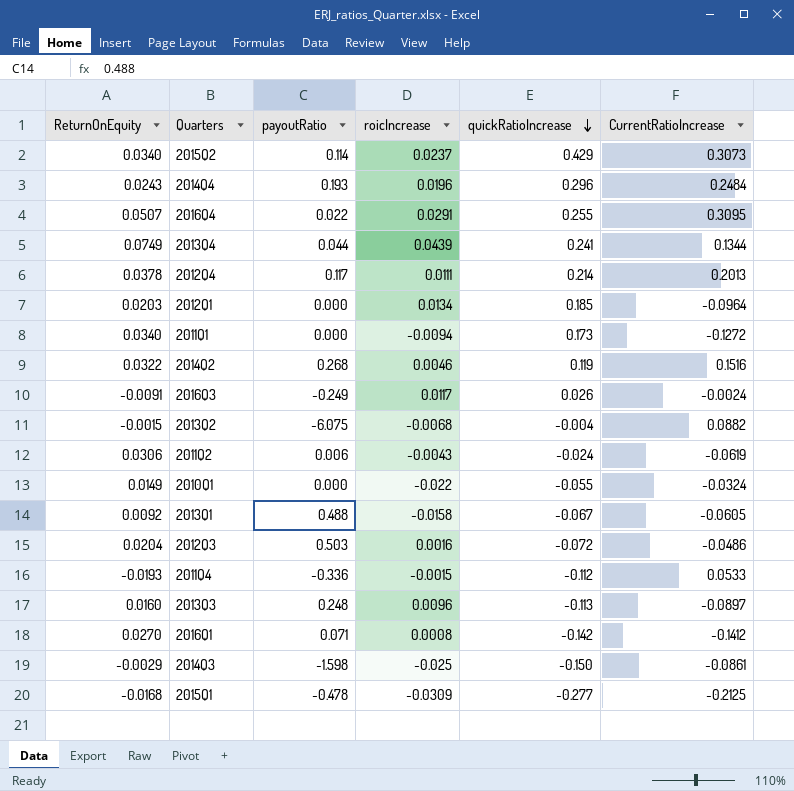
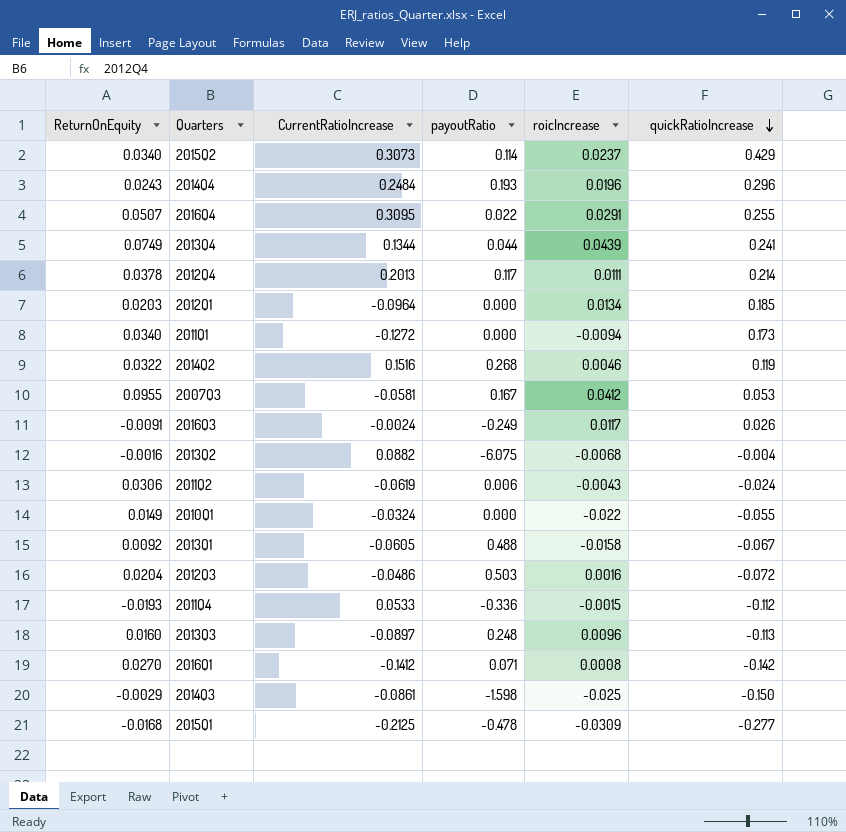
column CurrentRatioIncrease | position: 6 -> 3
row 2007Q3: none -> 0.0955 | -0.0581 | 0.167 | 0.0412 | 0.053
2013Q2 | ReturnOnEquity: -0.0015 -> -0.0016

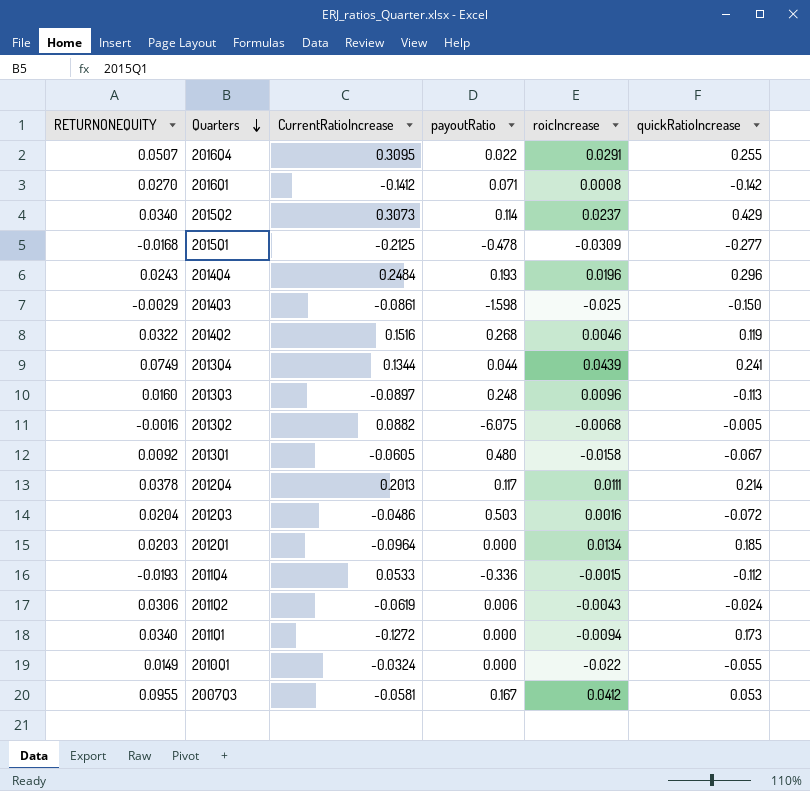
row order: quickRatioIncrease descending -> Quarters descending
column name: ReturnOnEquity -> RETURNONEQUITY
row 2016Q3: -0.0091 | -0.0024 | -0.249 | 0.0117 | 0.026 -> none
2013Q2 | quickRatioIncrease: -0.004 -> -0.005
2013Q1 | payoutRatio: 0.488 -> 0.480

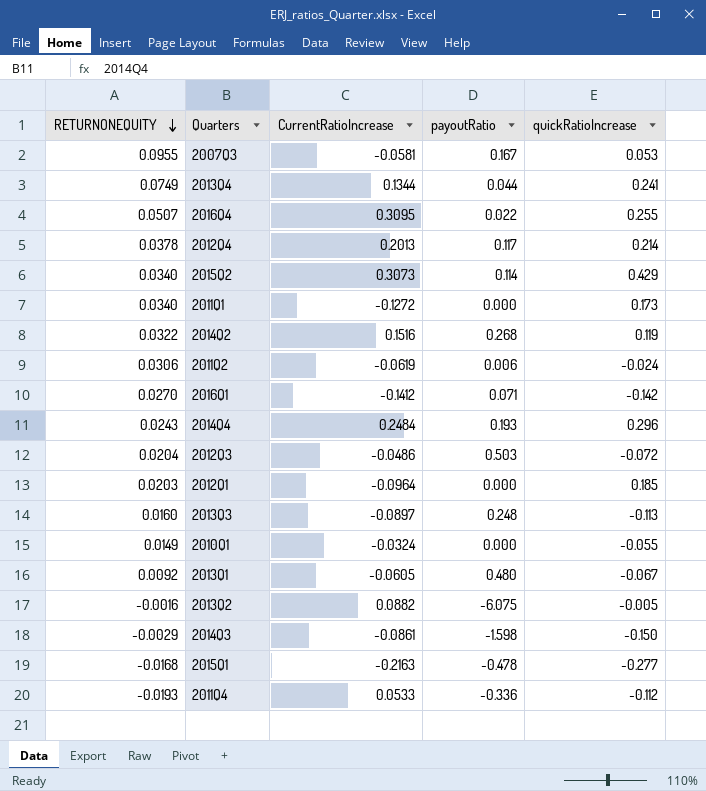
row order: Quarters descending -> RETURNONEQUITY descending
column roicIncrease | position: 5 -> none
2015Q1 | CurrentRatioIncrease: -0.2125 -> -0.2163

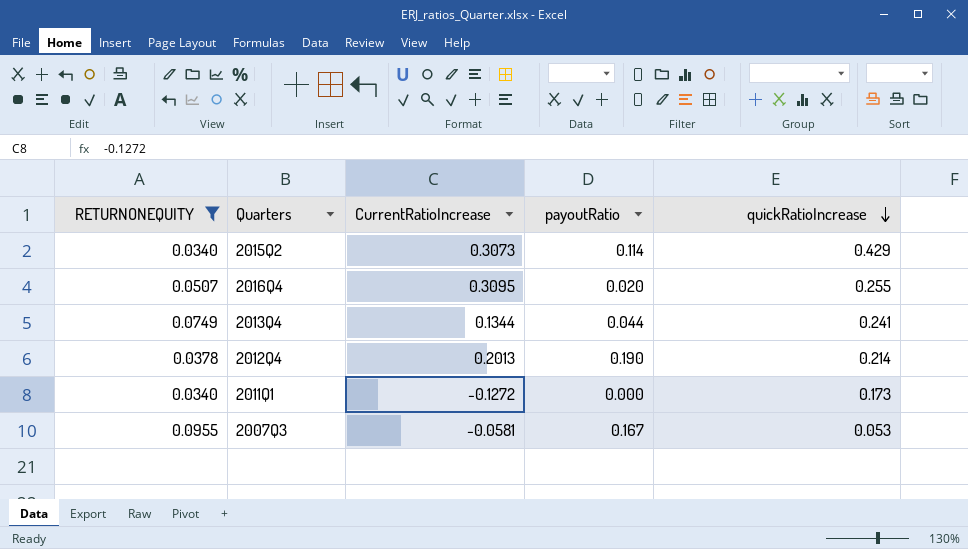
filter: none -> RETURNONEQUITY >= 0.0340
row order: RETURNONEQUITY descending -> quickRatioIncrease descending
2016Q4 | payoutRatio: 0.022 -> 0.020
2012Q4 | payoutRatio: 0.117 -> 0.190

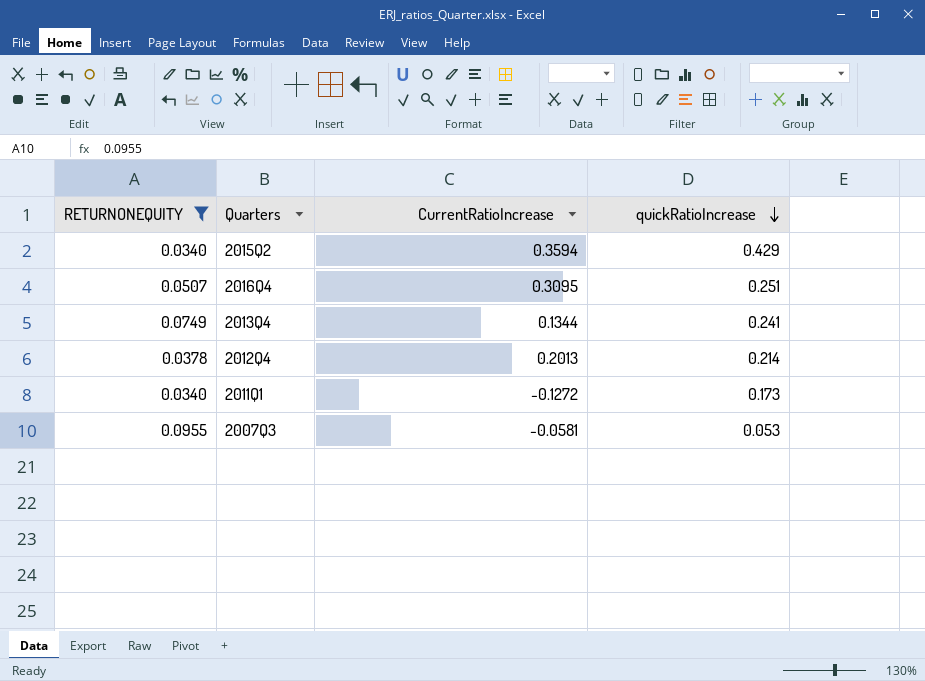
column payoutRatio | position: 4 -> none
2015Q2 | CurrentRatioIncrease: 0.3073 -> 0.3594
2016Q4 | quickRatioIncrease: 0.255 -> 0.251

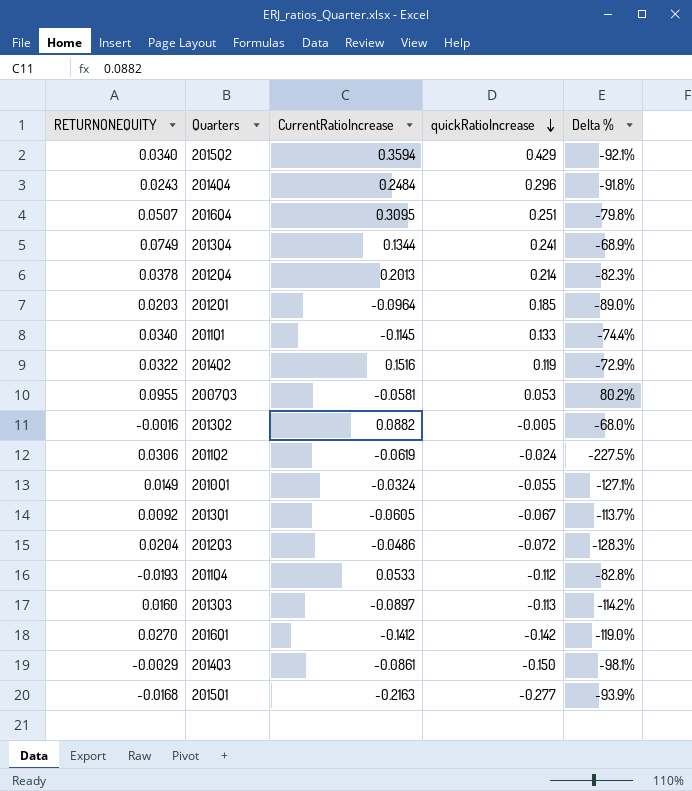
filter: RETURNONEQUITY >= 0.0340 -> none
column Delta % | formula: none -> ([RETURNONEQUITY] - [quickRatioIncrease]) / [quickRatioIncrease]
2011Q1 | CurrentRatioIncrease: -0.1272 -> -0.1145
2011Q1 | quickRatioIncrease: 0.173 -> 0.133

